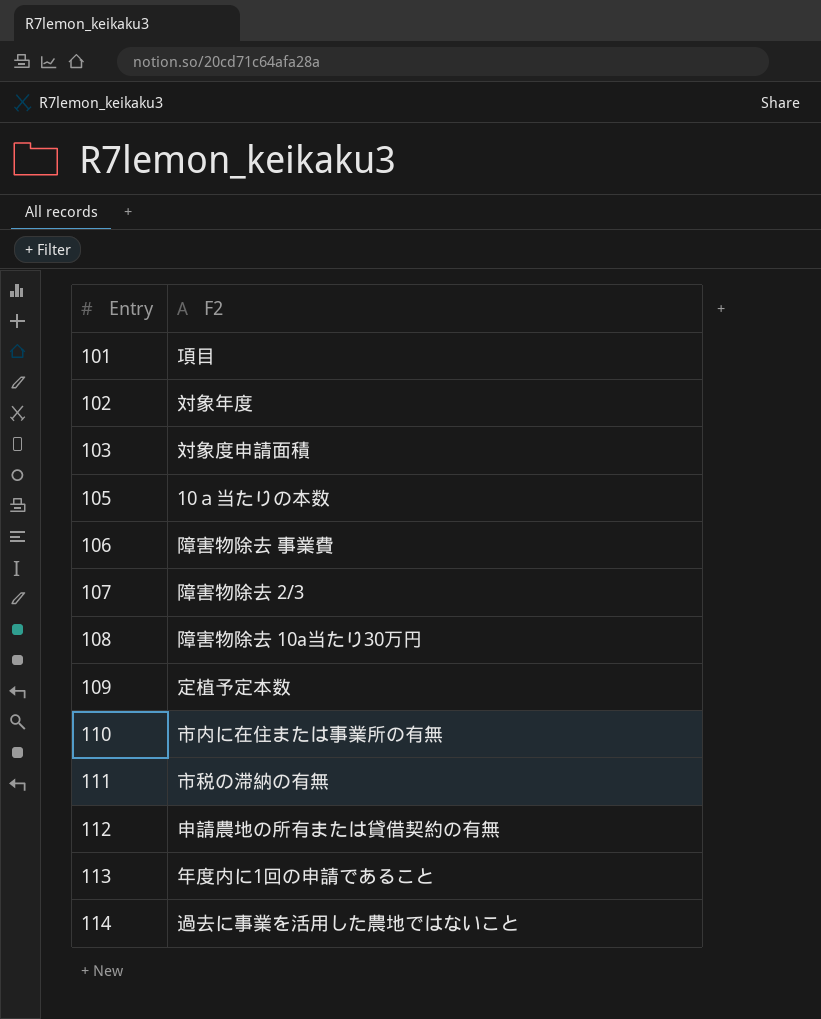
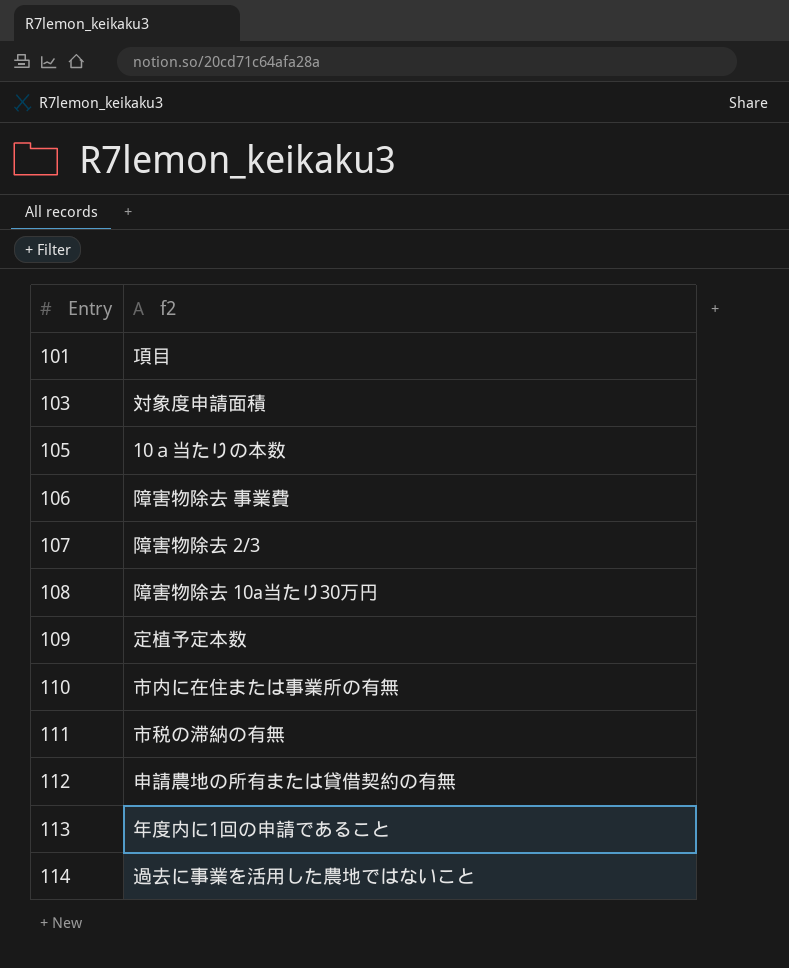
column name: F2 -> f2
row 102: 対象年度 -> none

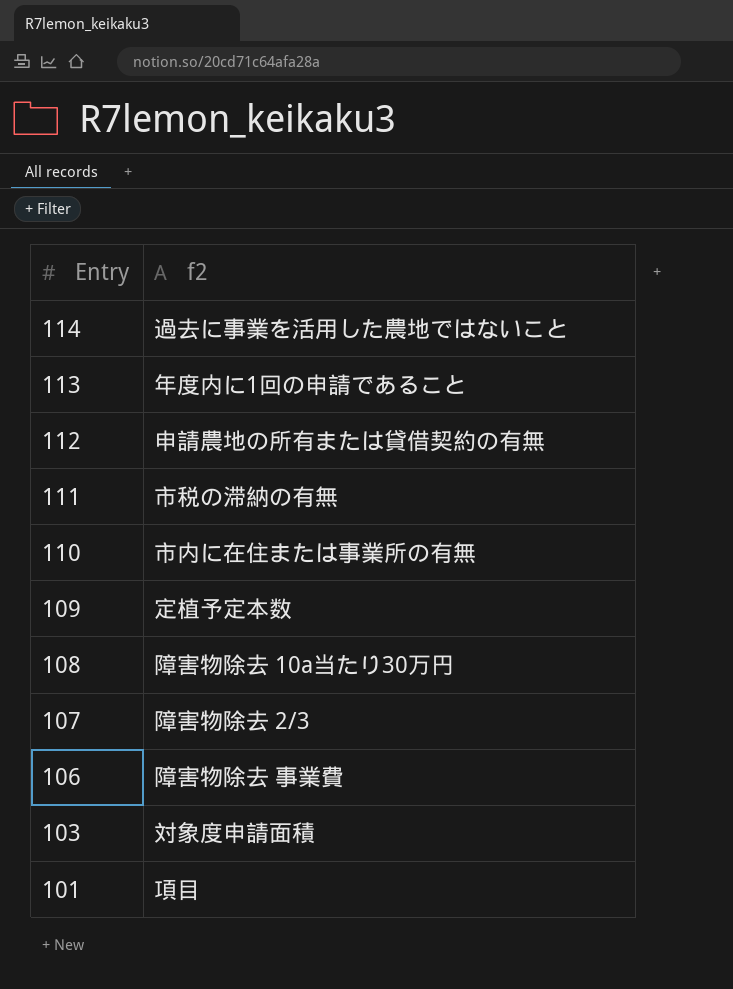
row order: Entry ascending -> Entry descending
row 105: 10ａ当たりの本数 -> none

